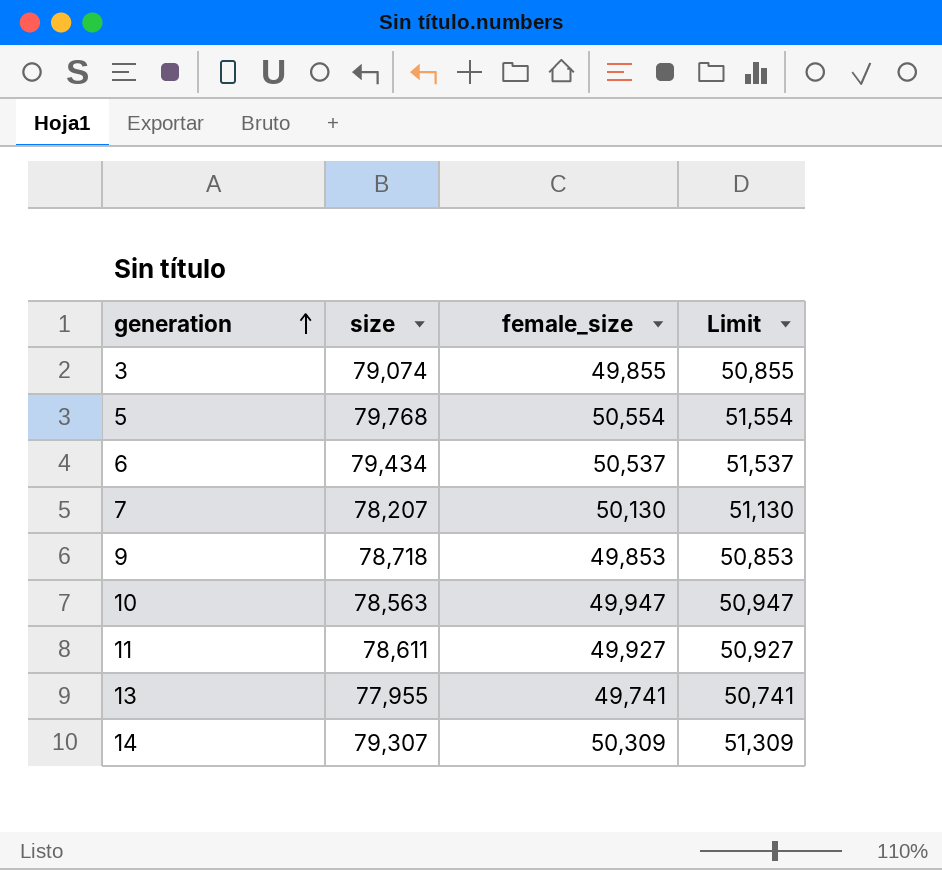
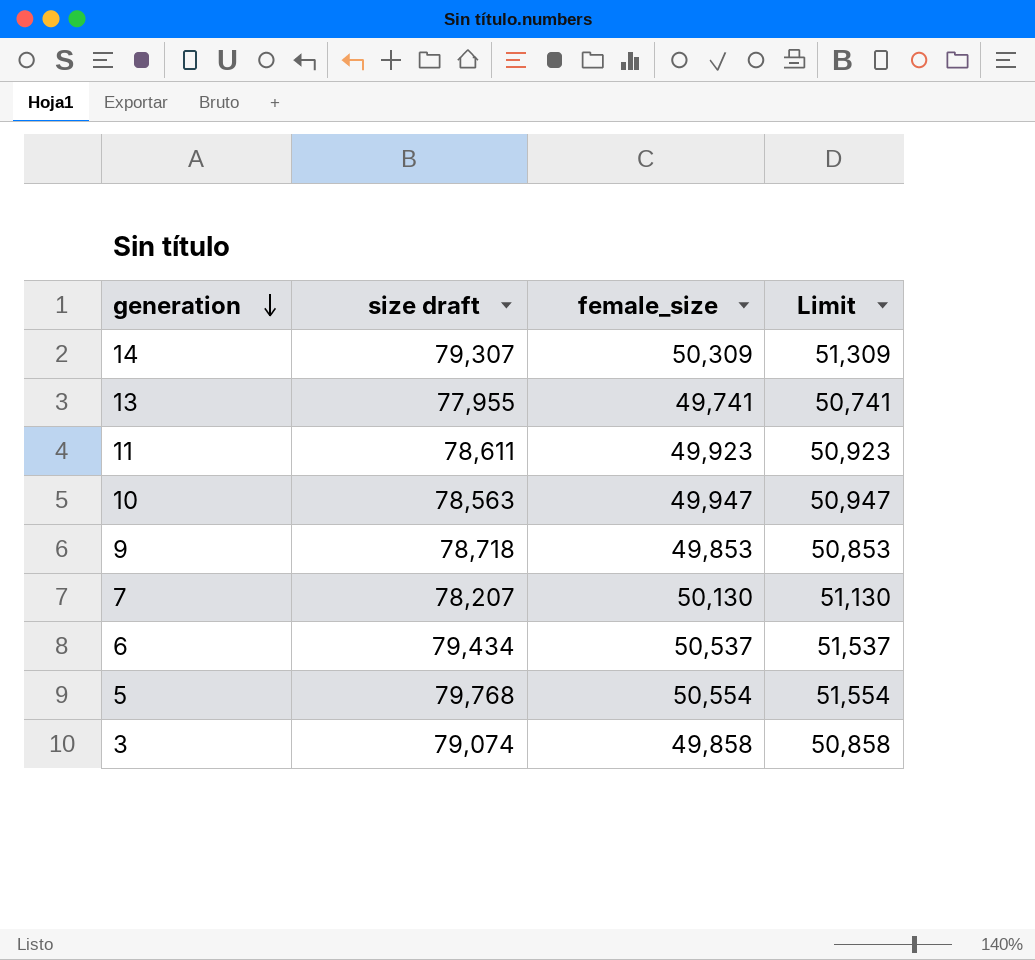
row order: generation ascending -> generation descending
column name: size -> size draft
11 | female_size: 49,927 -> 49,923
11 | Limit: 50,927 -> 50,923
3 | female_size: 49,855 -> 49,858
3 | Limit: 50,855 -> 50,858

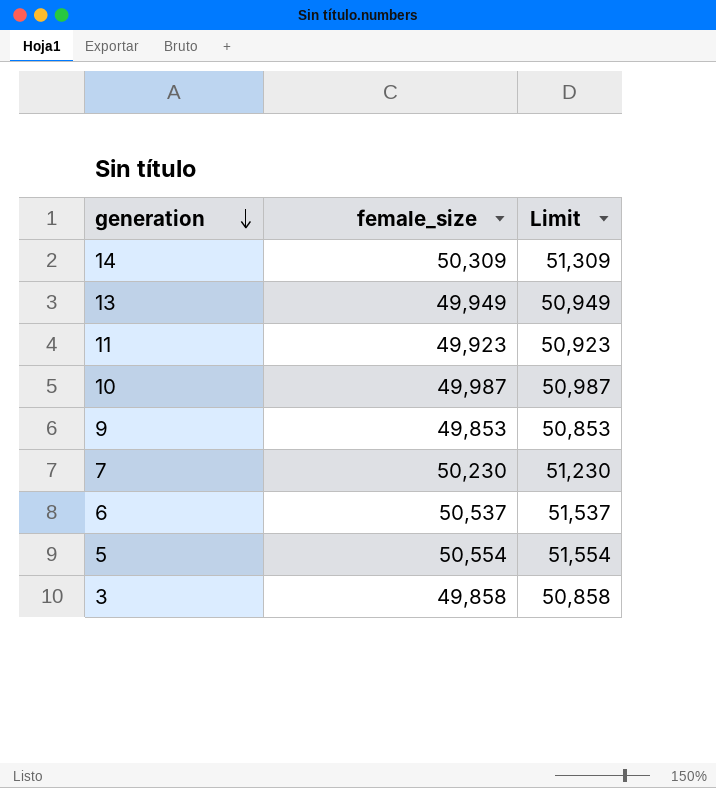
column size draft | position: 2 -> none
13 | female_size: 49,741 -> 49,949
13 | Limit: 50,741 -> 50,949
10 | female_size: 49,947 -> 49,987
10 | Limit: 50,947 -> 50,987
7 | female_size: 50,130 -> 50,230
7 | Limit: 51,130 -> 51,230

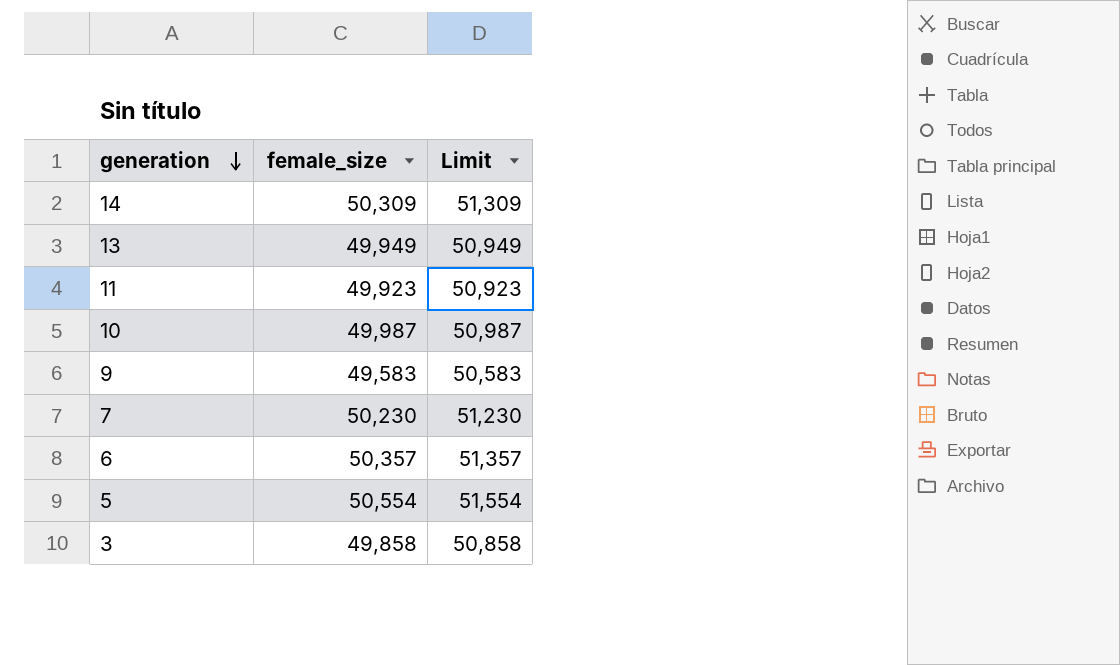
9 | female_size: 49,853 -> 49,583
9 | Limit: 50,853 -> 50,583
6 | female_size: 50,537 -> 50,357
6 | Limit: 51,537 -> 51,357

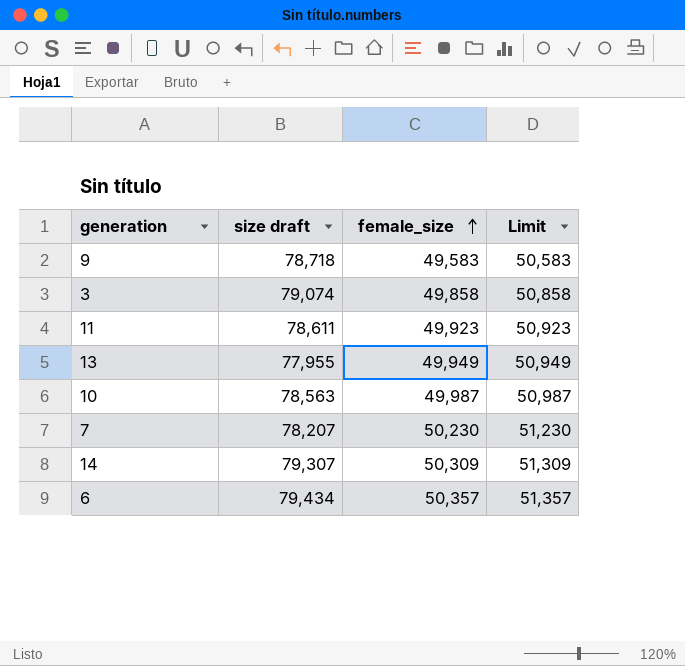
row order: generation descending -> female_size ascending
column size draft | position: none -> 2
row 5: 50,554 | 51,554 -> none

